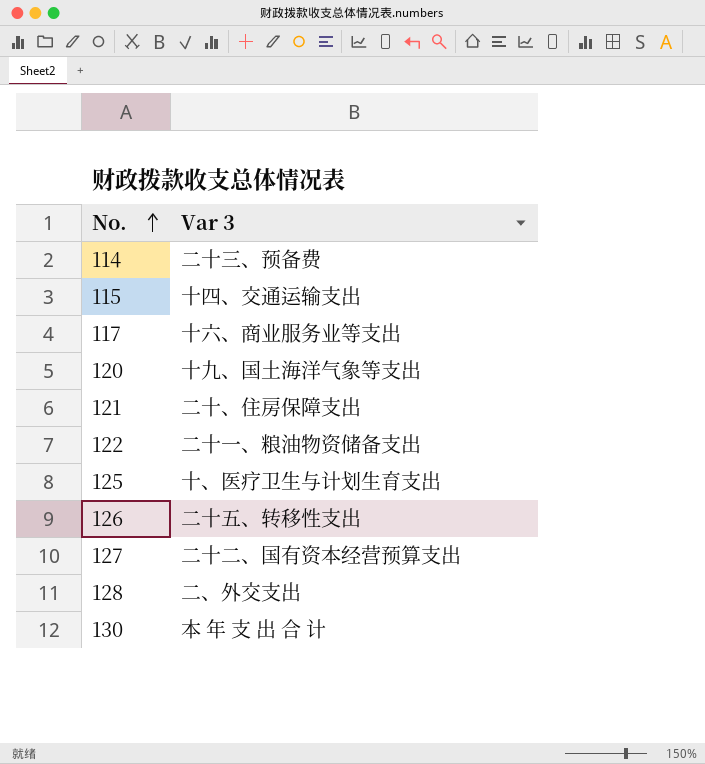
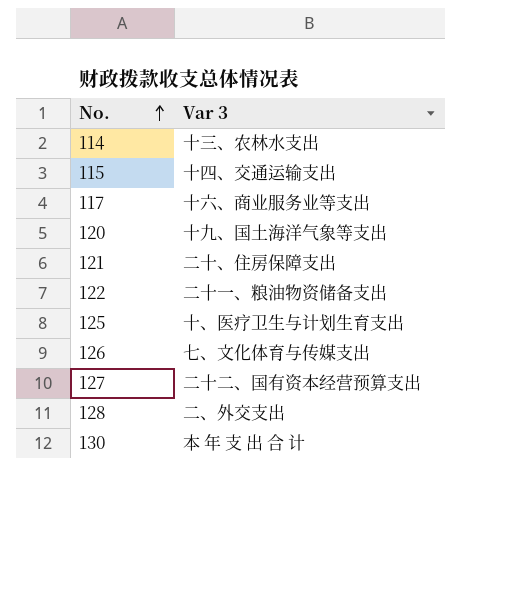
114 | Var 3: 二十三、预备费 -> 十三、农林水支出
126 | Var 3: 二十五、转移性支出 -> 七、文化体育与传媒支出

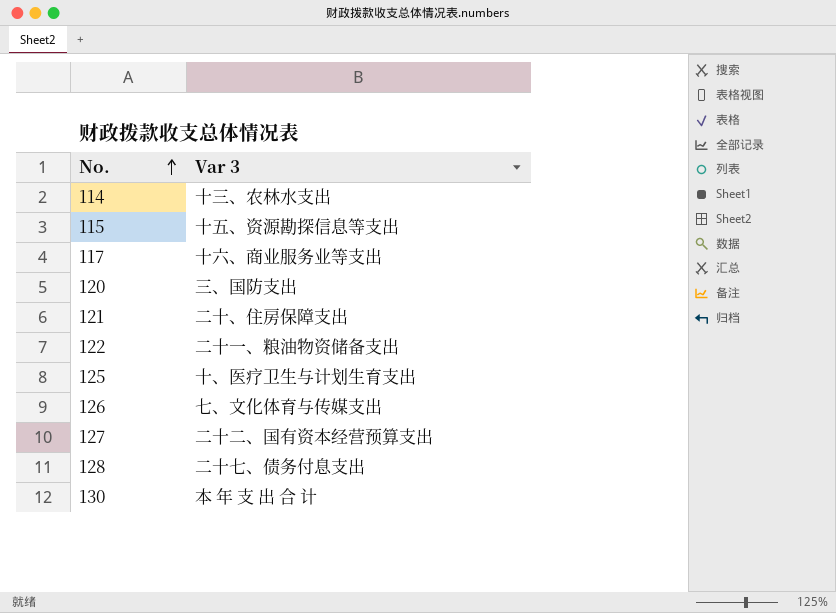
115 | Var 3: 十四、交通运输支出 -> 十五、资源勘探信息等支出
120 | Var 3: 十九、国土海洋气象等支出 -> 三、国防支出
128 | Var 3: 二、外交支出 -> 二十七、债务付息支出

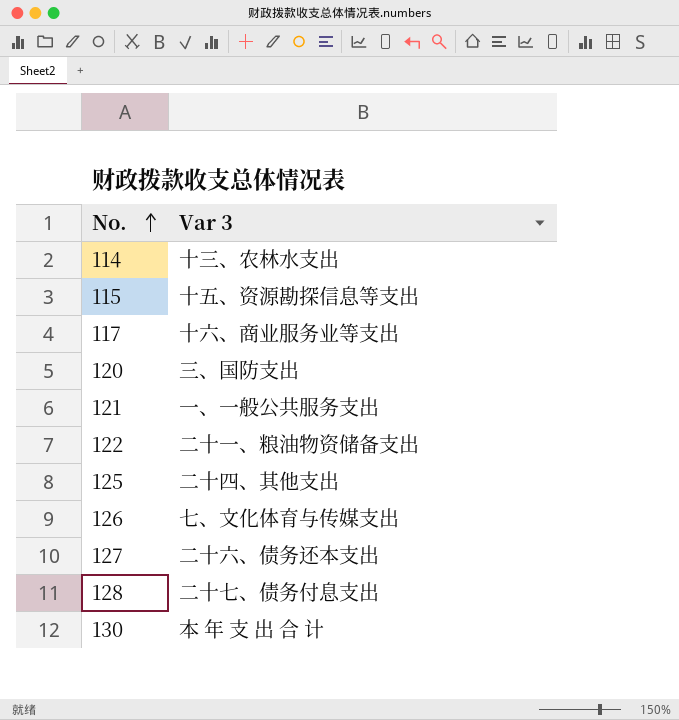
121 | Var 3: 二十、住房保障支出 -> 一、一般公共服务支出
125 | Var 3: 十、医疗卫生与计划生育支出 -> 二十四、其他支出
127 | Var 3: 二十二、国有资本经营预算支出 -> 二十六、债务还本支出

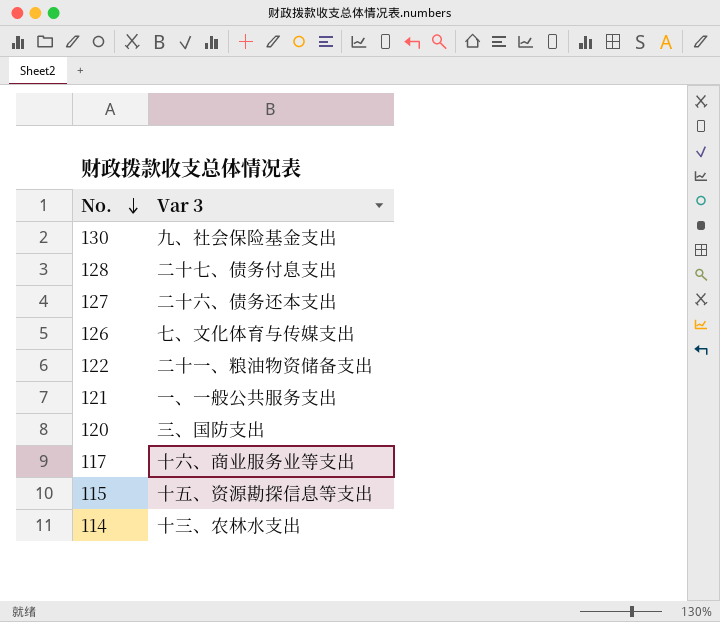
row order: No. ascending -> No. descending
row 125: 二十四、其他支出 -> none
130 | Var 3: 本 年 支 出 合 计 -> 九、社会保险基金支出

